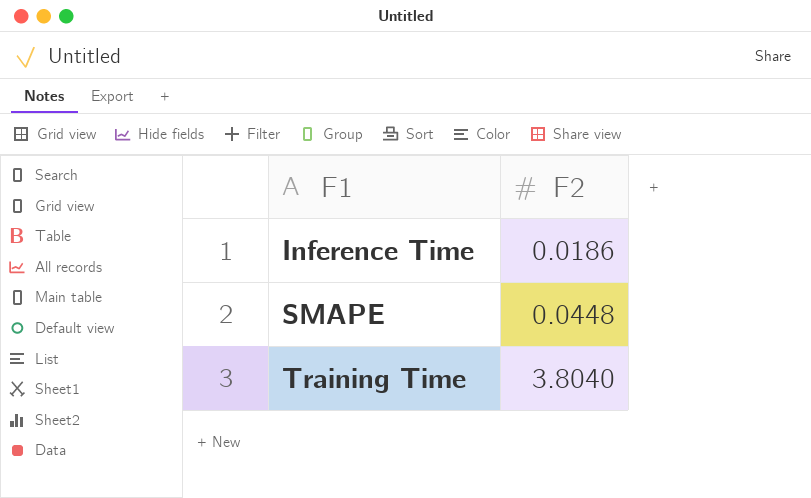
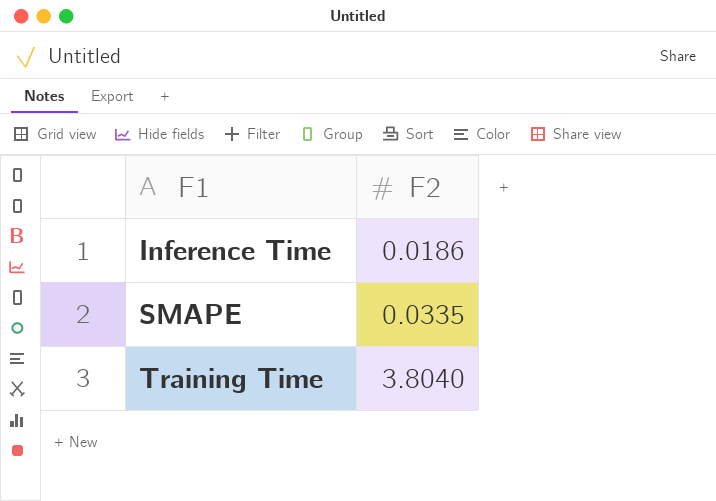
SMAPE | F2: 0.0448 -> 0.0335

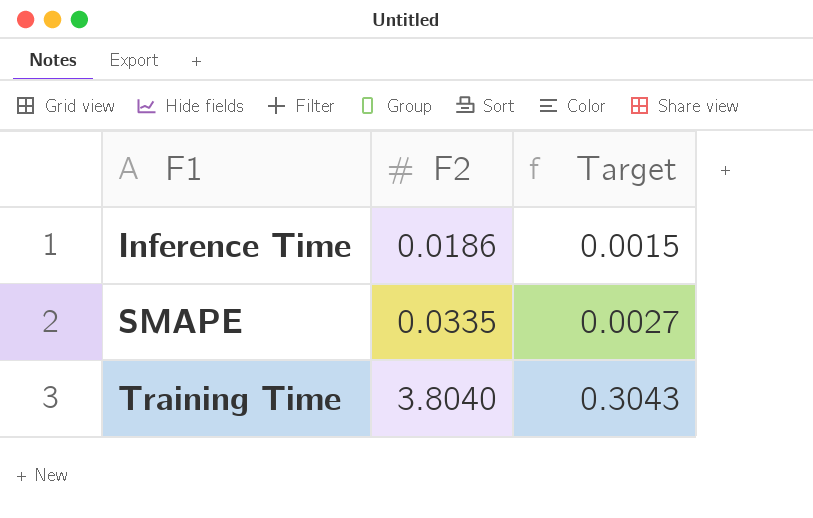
column Target | formula: none -> [F2] * 0.08

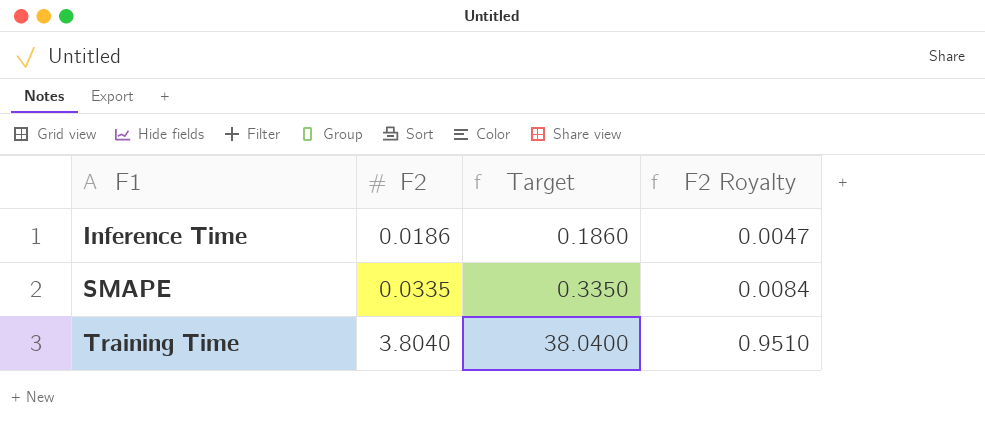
column Target | formula: [F2] * 0.08 -> [F2] * 10
column F2 Royalty | formula: none -> [F2] * 0.25

